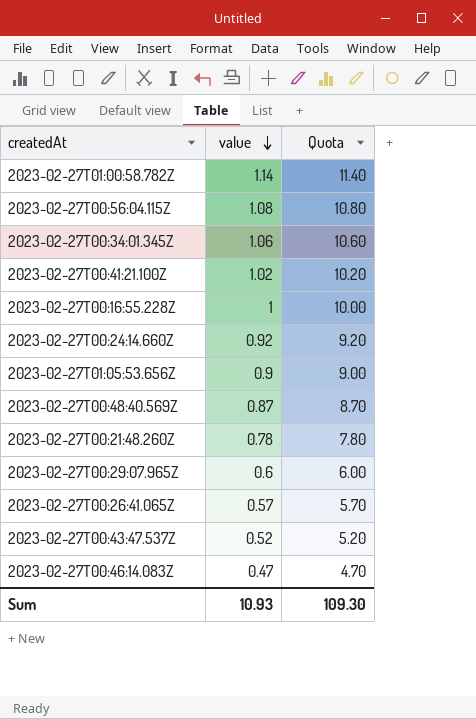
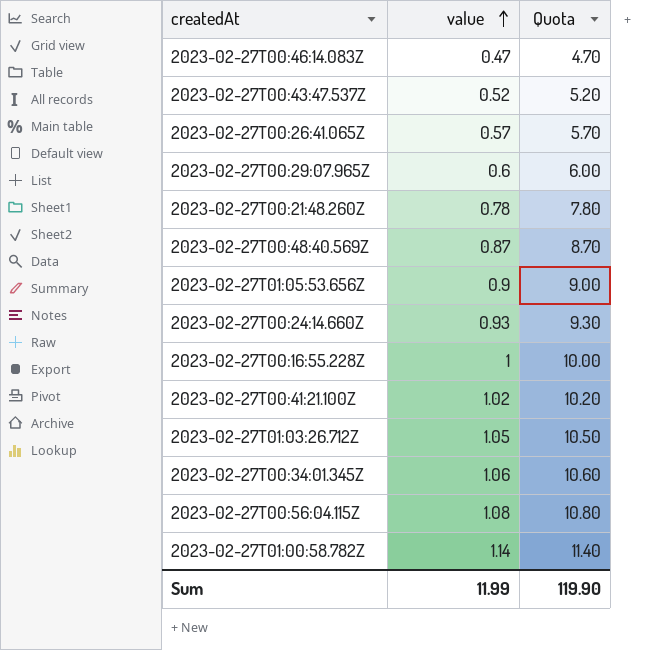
row order: value descending -> value ascending
2023-02-27T00:24:14.660Z | value: 0.92 -> 0.93
2023-02-27T00:24:14.660Z | Quota: 9.20 -> 9.30
row 2023-02-27T01:03:26.712Z: none -> 1.05 | 10.50
Sum | value: 10.93 -> 11.99
Sum | Quota: 109.30 -> 119.90

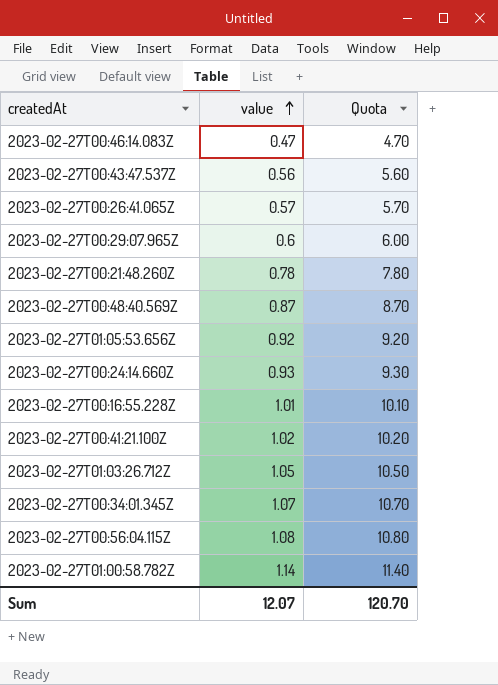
2023-02-27T00:43:47.537Z | value: 0.52 -> 0.56
2023-02-27T00:43:47.537Z | Quota: 5.20 -> 5.60
2023-02-27T01:05:53.656Z | value: 0.9 -> 0.92
2023-02-27T01:05:53.656Z | Quota: 9.00 -> 9.20
2023-02-27T00:16:55.228Z | value: 1 -> 1.01
2023-02-27T00:16:55.228Z | Quota: 10.00 -> 10.10
2023-02-27T00:34:01.345Z | value: 1.06 -> 1.07
2023-02-27T00:34:01.345Z | Quota: 10.60 -> 10.70
Sum | value: 11.99 -> 12.07
Sum | Quota: 119.90 -> 120.70

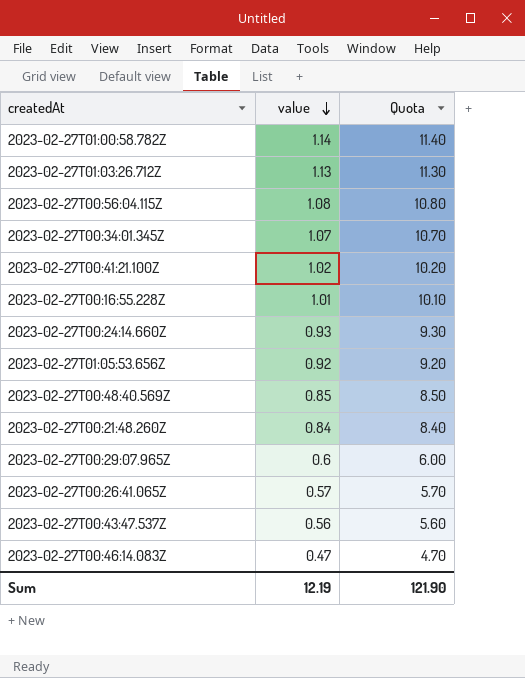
row order: value ascending -> value descending
2023-02-27T01:03:26.712Z | value: 1.05 -> 1.13
2023-02-27T01:03:26.712Z | Quota: 10.50 -> 11.30
2023-02-27T00:48:40.569Z | value: 0.87 -> 0.85
2023-02-27T00:48:40.569Z | Quota: 8.70 -> 8.50
2023-02-27T00:21:48.260Z | value: 0.78 -> 0.84
2023-02-27T00:21:48.260Z | Quota: 7.80 -> 8.40
Sum | value: 12.07 -> 12.19
Sum | Quota: 120.70 -> 121.90

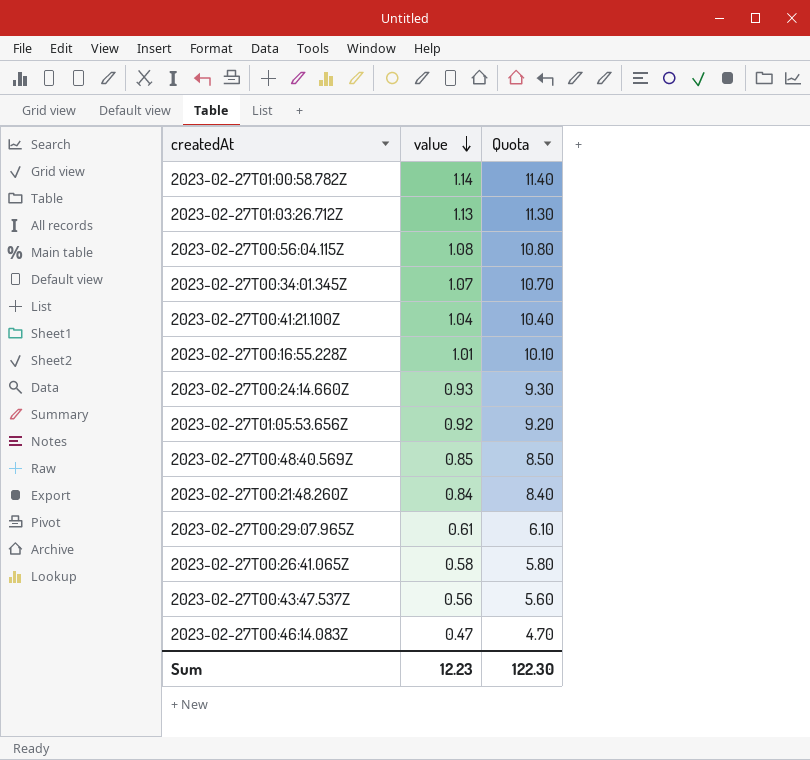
2023-02-27T00:41:21.100Z | value: 1.02 -> 1.04
2023-02-27T00:41:21.100Z | Quota: 10.20 -> 10.40
2023-02-27T00:29:07.965Z | value: 0.6 -> 0.61
2023-02-27T00:29:07.965Z | Quota: 6.00 -> 6.10
2023-02-27T00:26:41.065Z | value: 0.57 -> 0.58
2023-02-27T00:26:41.065Z | Quota: 5.70 -> 5.80
Sum | value: 12.19 -> 12.23
Sum | Quota: 121.90 -> 122.30

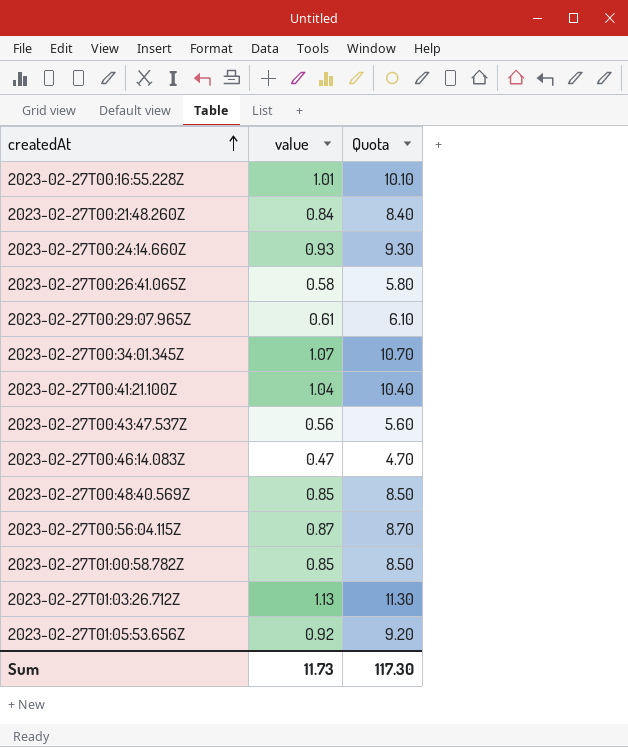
row order: value descending -> createdAt ascending
2023-02-27T00:56:04.115Z | value: 1.08 -> 0.87
2023-02-27T00:56:04.115Z | Quota: 10.80 -> 8.70
2023-02-27T01:00:58.782Z | value: 1.14 -> 0.85
2023-02-27T01:00:58.782Z | Quota: 11.40 -> 8.50
Sum | value: 12.23 -> 11.73
Sum | Quota: 122.30 -> 117.30

